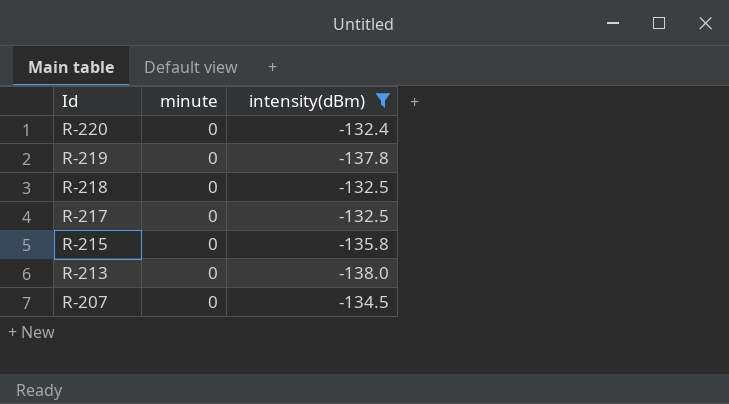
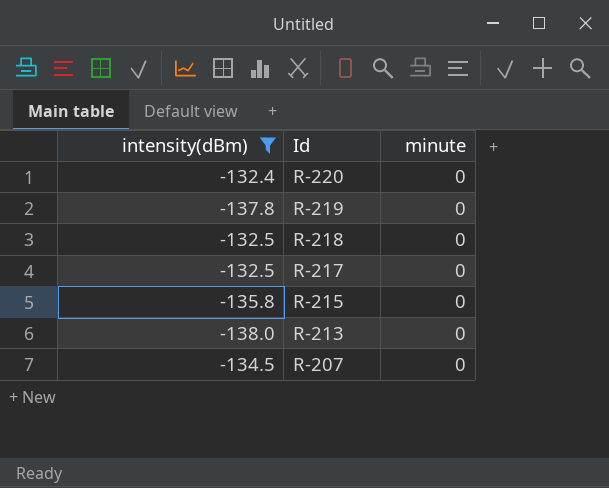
column intensity(dBm) | position: 3 -> 1

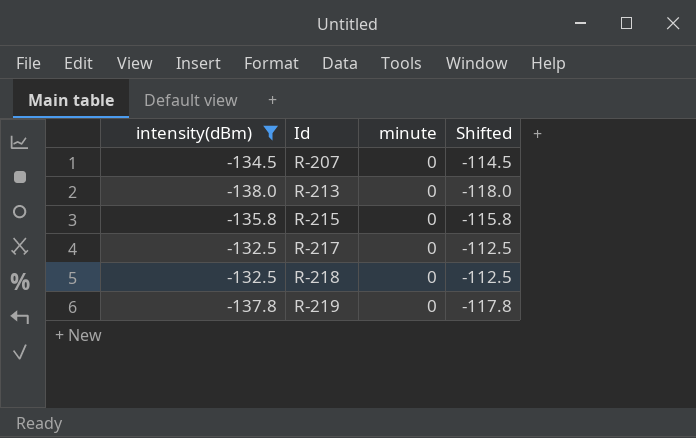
row order: Id descending -> Id ascending
column Shifted | formula: none -> [intensity(dBm)] + 20
row R-220: -132.4 | 0 -> none

